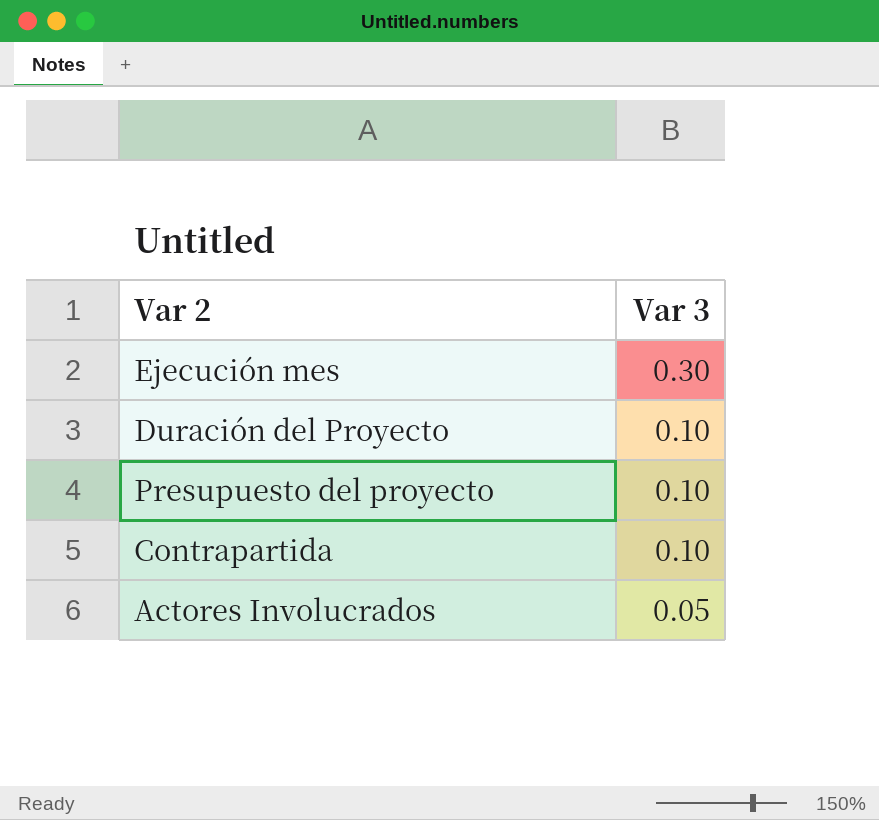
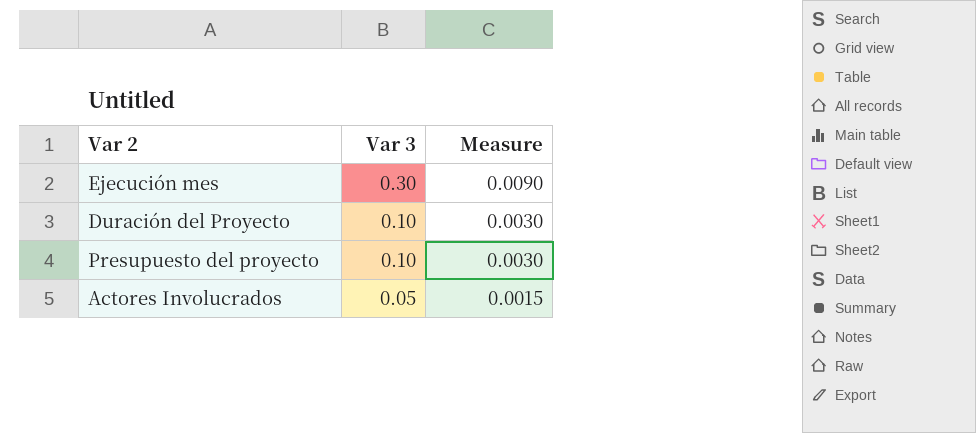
column Measure | formula: none -> [Var 3] * 0.03
row Contrapartida: 0.10 -> none

